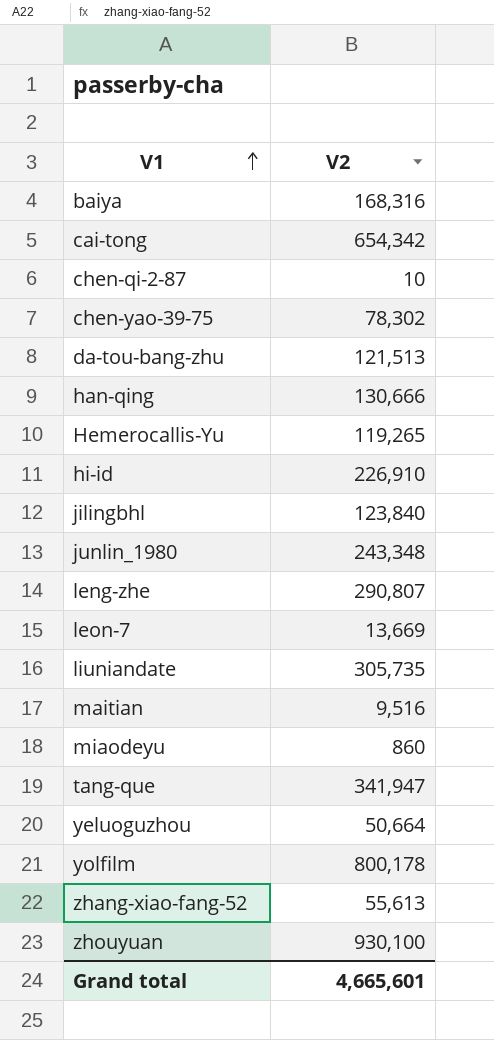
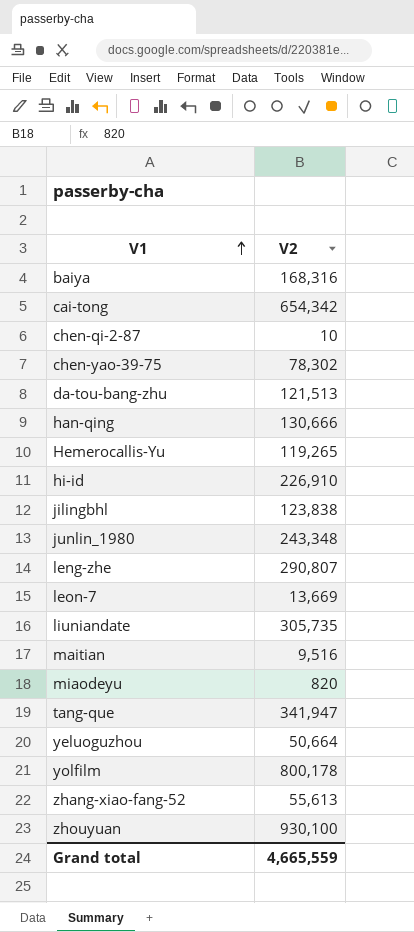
jilingbhl | V2: 123,840 -> 123,838
miaodeyu | V2: 860 -> 820
Grand total | V2: 4,665,601 -> 4,665,559

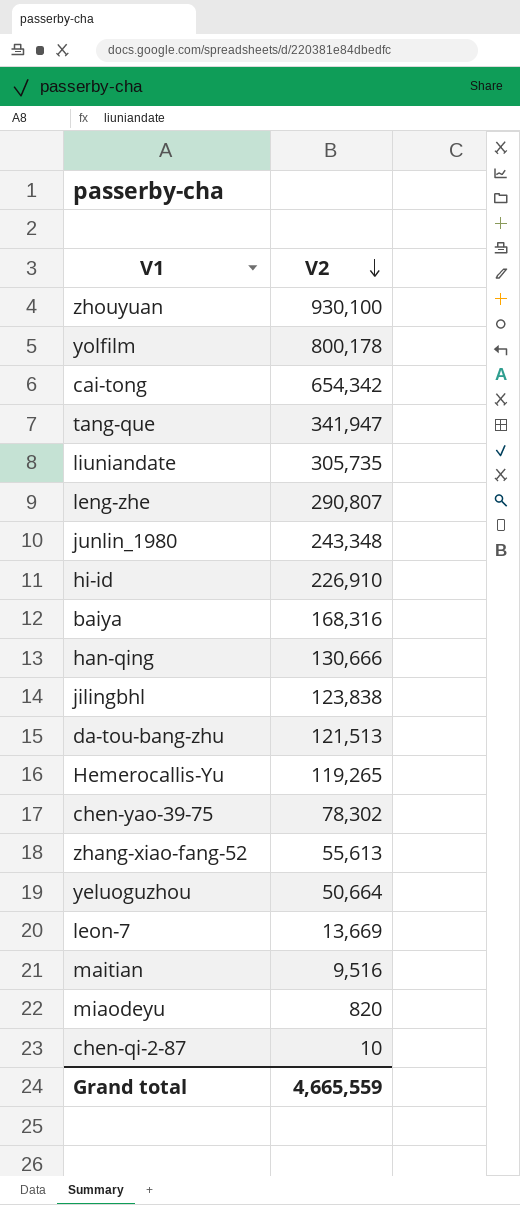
row order: V1 ascending -> V2 descending

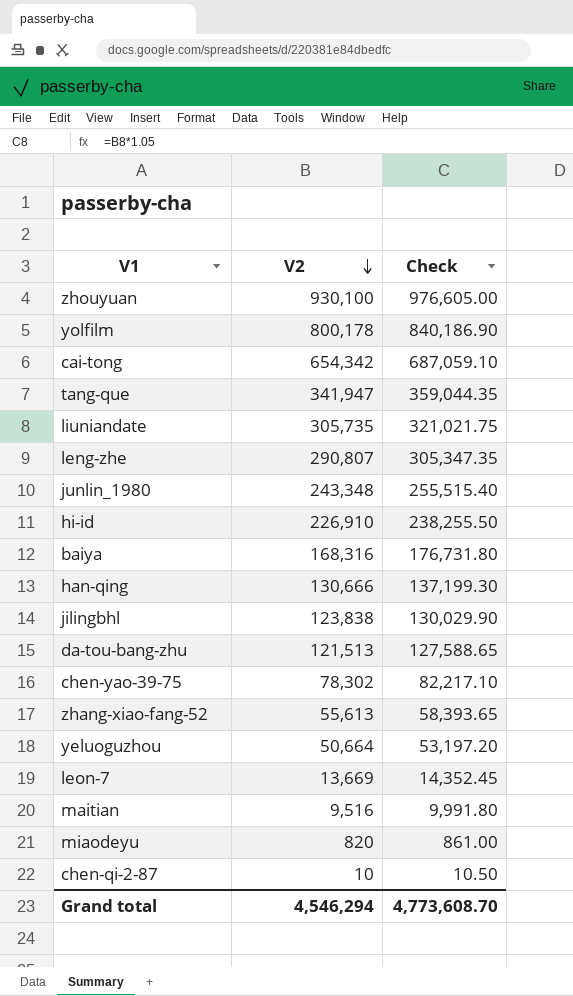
column Check | formula: none -> [V2] * 1.05
row Hemerocallis-Yu: 119,265 -> none
Grand total | V2: 4,665,559 -> 4,546,294

